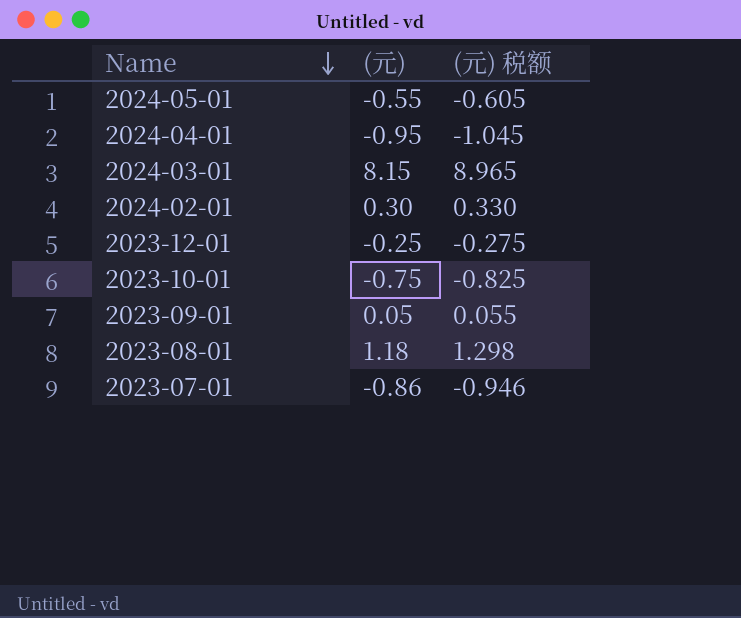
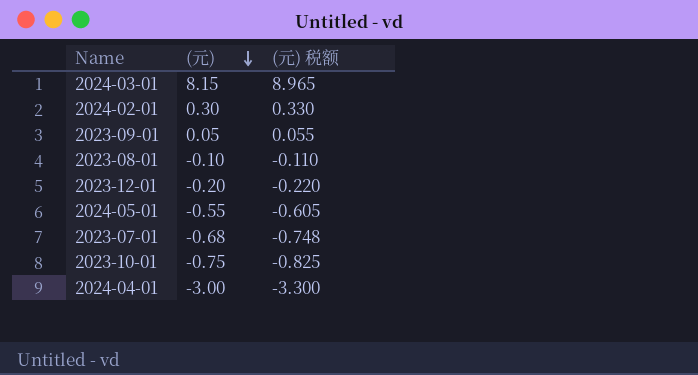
row order: Name descending -> (元) descending
2023-08-01 | (元): 1.18 -> -0.10
2023-08-01 | (元) 税额: 1.298 -> -0.110
2023-12-01 | (元): -0.25 -> -0.20
2023-12-01 | (元) 税额: -0.275 -> -0.220
2023-07-01 | (元): -0.86 -> -0.68
2023-07-01 | (元) 税额: -0.946 -> -0.748
2024-04-01 | (元): -0.95 -> -3.00
2024-04-01 | (元) 税额: -1.045 -> -3.300

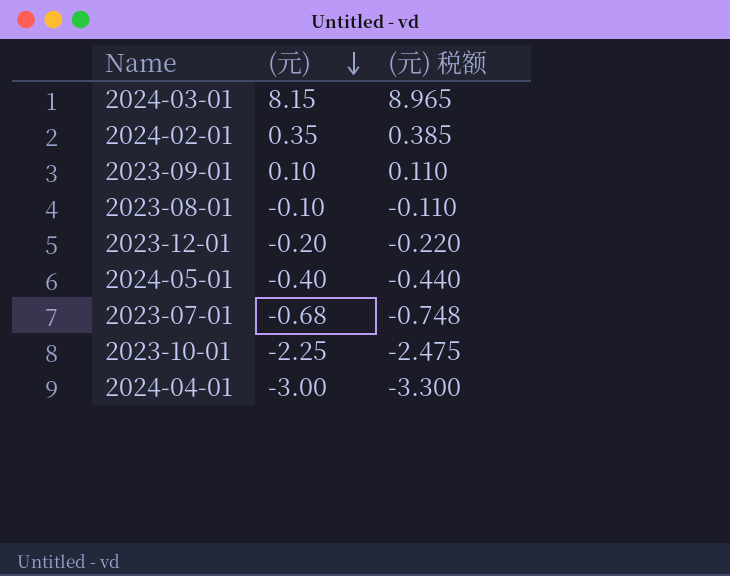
2024-02-01 | (元): 0.30 -> 0.35
2024-02-01 | (元) 税额: 0.330 -> 0.385
2023-09-01 | (元): 0.05 -> 0.10
2023-09-01 | (元) 税额: 0.055 -> 0.110
2024-05-01 | (元): -0.55 -> -0.40
2024-05-01 | (元) 税额: -0.605 -> -0.440
2023-10-01 | (元): -0.75 -> -2.25
2023-10-01 | (元) 税额: -0.825 -> -2.475

